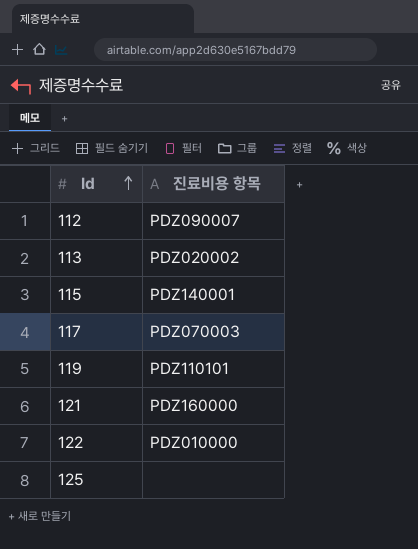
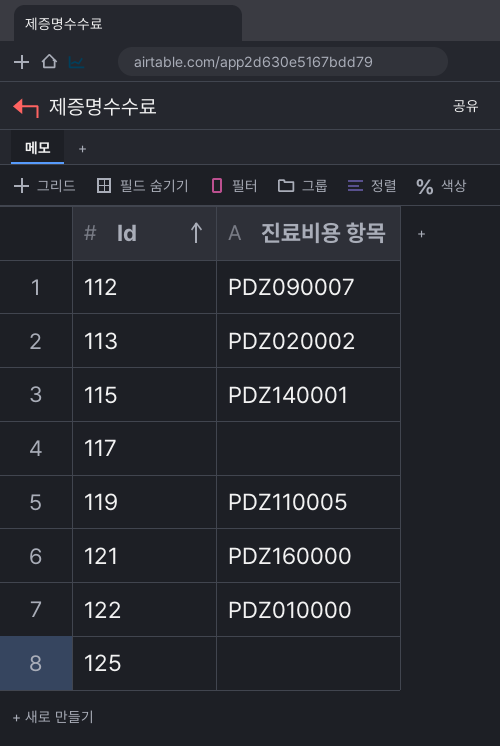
117 | 진료비용 항목: PDZ070003 -> none
119 | 진료비용 항목: PDZ110101 -> PDZ110005

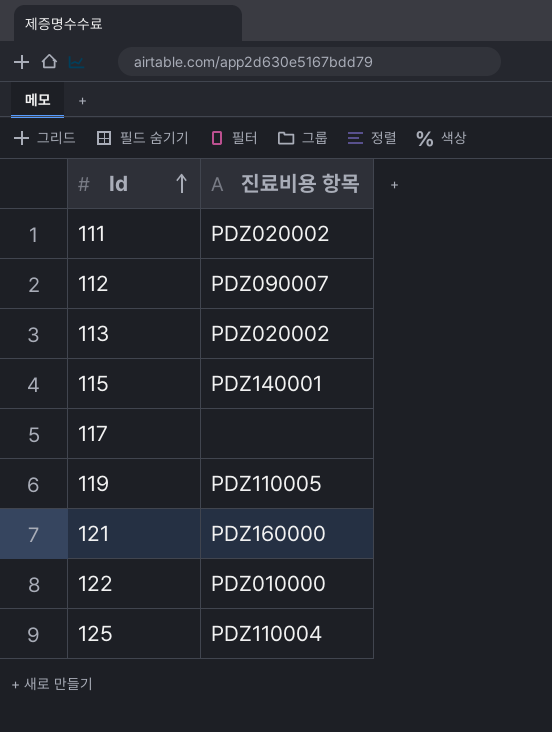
row 111: none -> PDZ020002
125 | 진료비용 항목: none -> PDZ110004

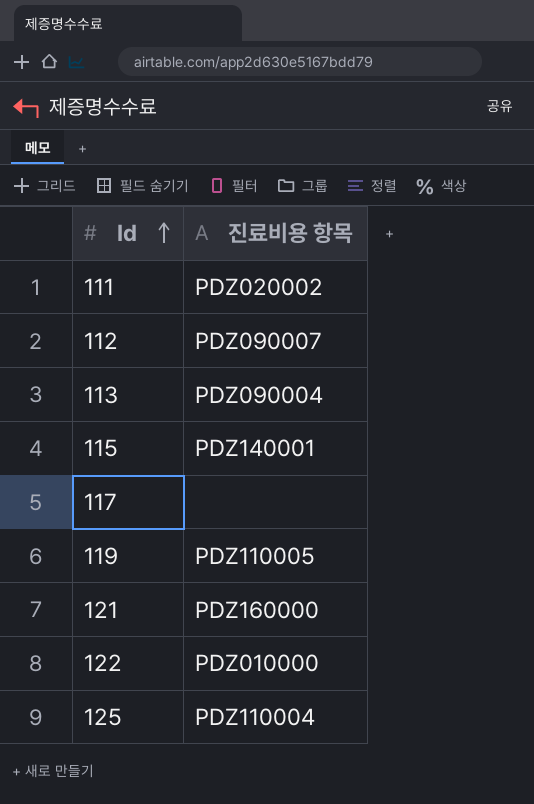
113 | 진료비용 항목: PDZ020002 -> PDZ090004

